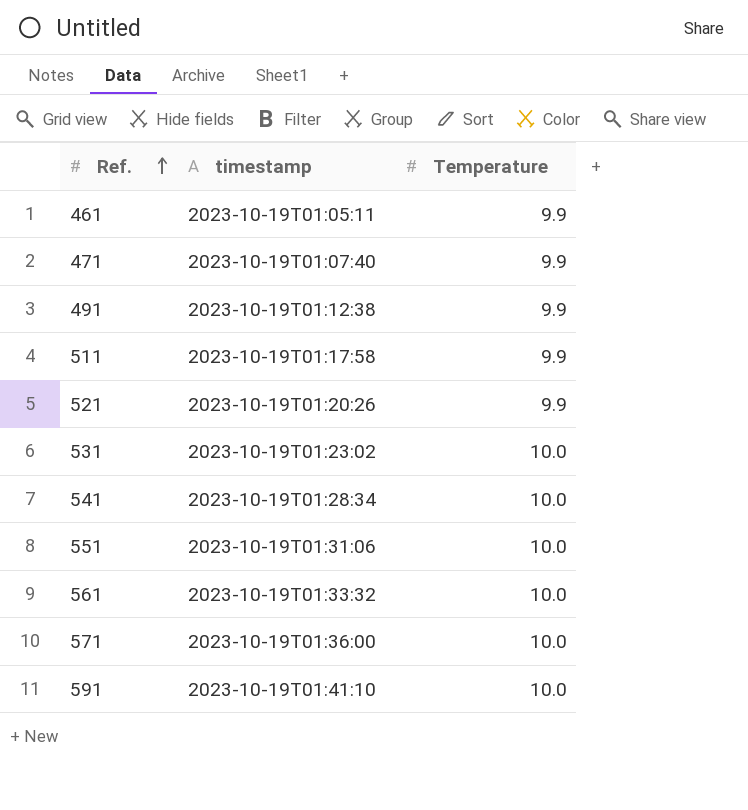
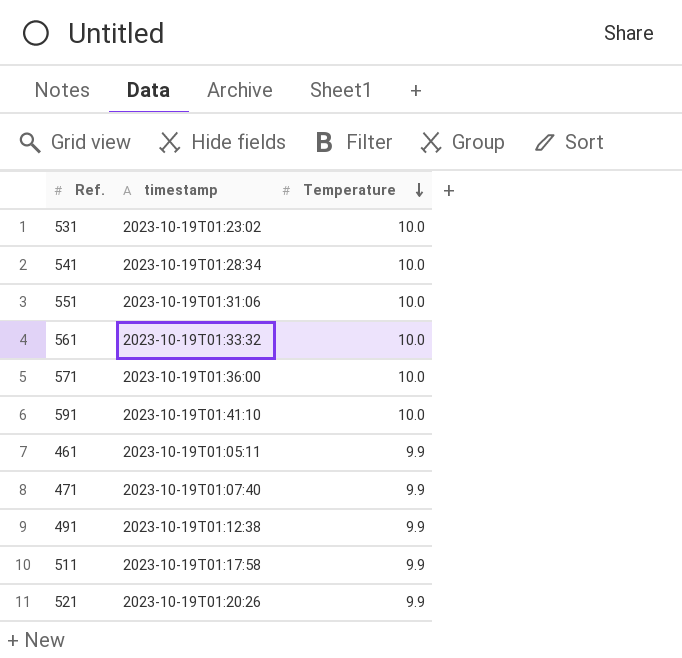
row order: Ref. ascending -> Temperature descending

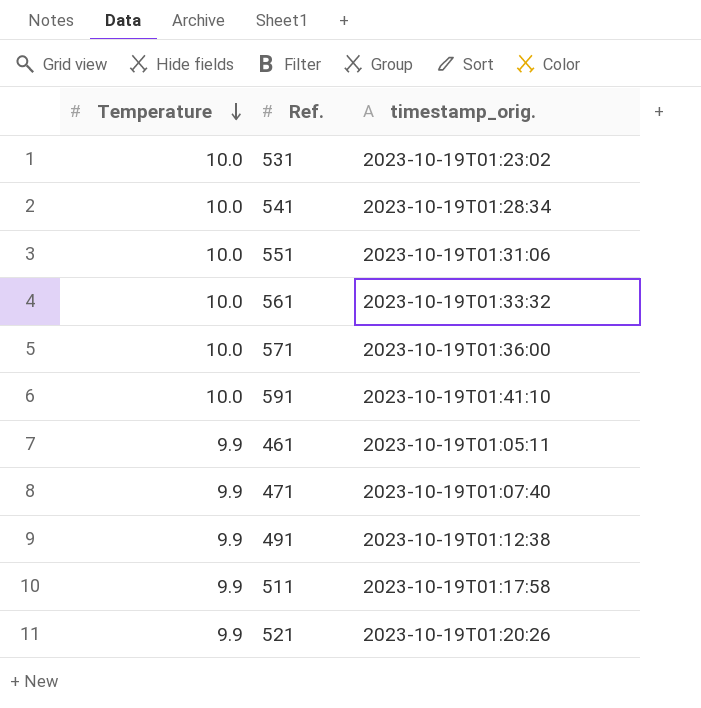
column Temperature | position: 3 -> 1
column name: timestamp -> timestamp_orig.

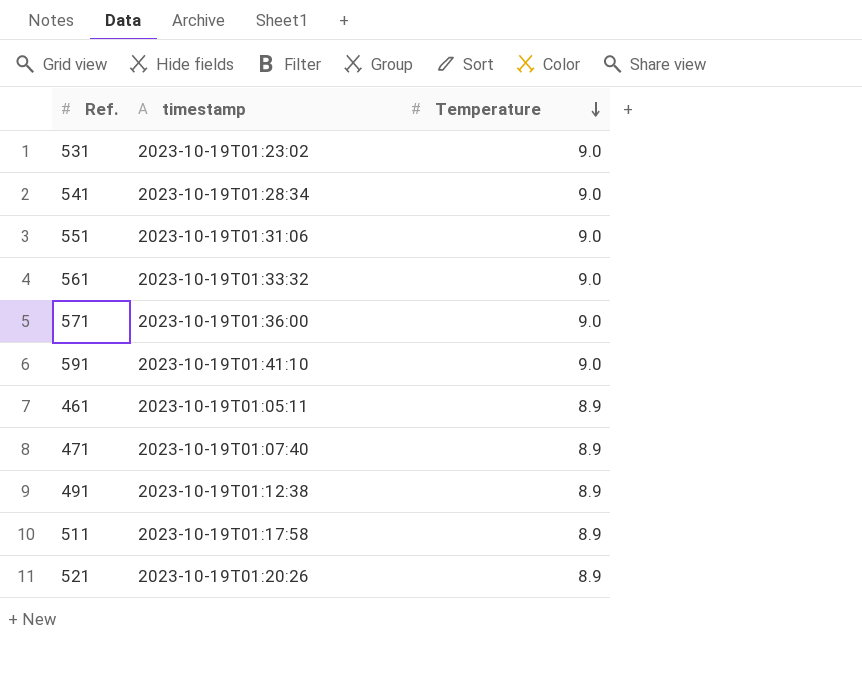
column name: timestamp_orig. -> timestamp
column Temperature | position: 1 -> 3
531 | Temperature: 10.0 -> 9.0
541 | Temperature: 10.0 -> 9.0
551 | Temperature: 10.0 -> 9.0
561 | Temperature: 10.0 -> 9.0
571 | Temperature: 10.0 -> 9.0
591 | Temperature: 10.0 -> 9.0
461 | Temperature: 9.9 -> 8.9
471 | Temperature: 9.9 -> 8.9
491 | Temperature: 9.9 -> 8.9
511 | Temperature: 9.9 -> 8.9
521 | Temperature: 9.9 -> 8.9

